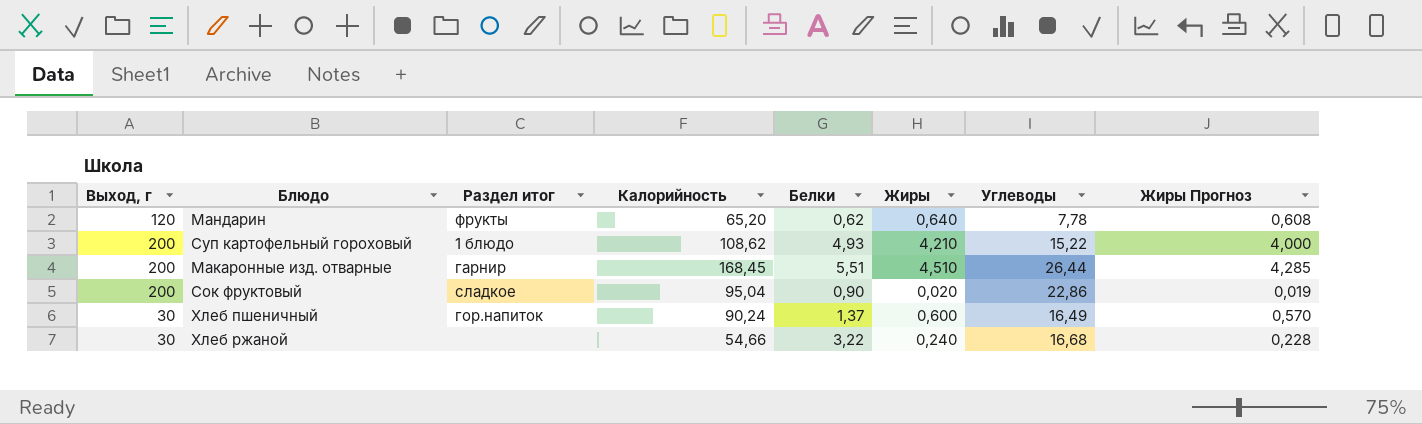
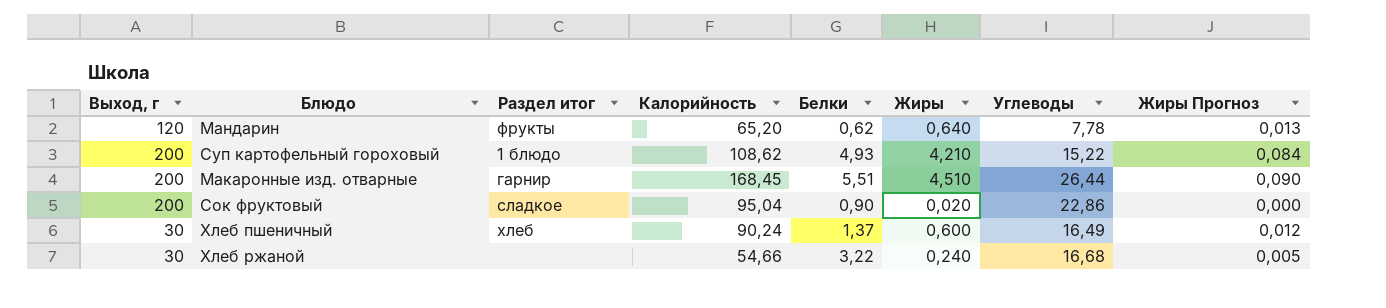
column Жиры Прогноз | formula: [Жиры] * 0,95 -> [Жиры] * 0,02
Хлеб пшеничный | Раздел итог: гор.напиток -> хлеб

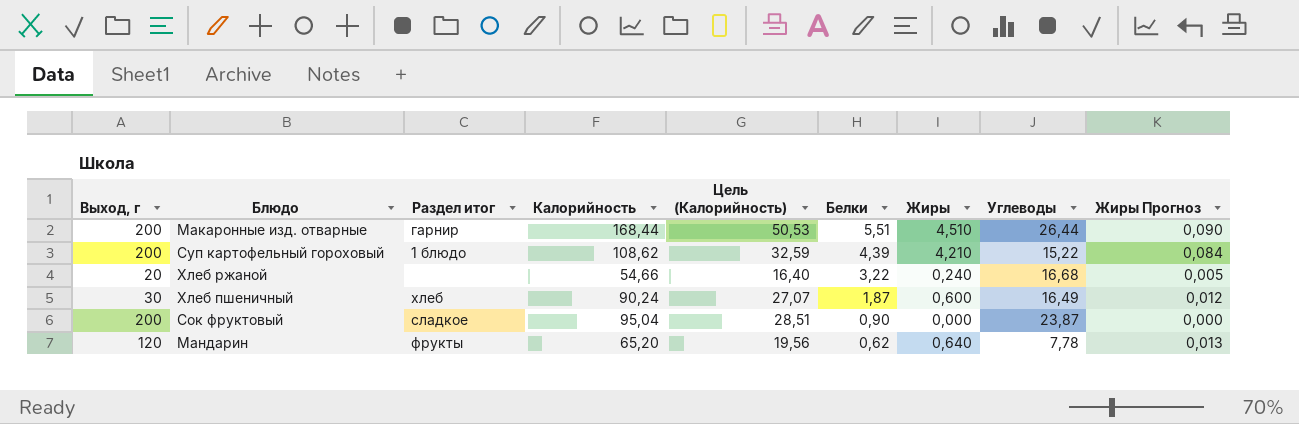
row order: none -> Белки descending
column Цель (Калорийность) | formula: none -> [Калорийность] * 0,3
Макаронные изд. отварные | Калорийность: 168,45 -> 168,44
Суп картофельный гороховый | Белки: 4,93 -> 4,39
Хлеб ржаной | Выход, г: 30 -> 20
Хлеб пшеничный | Белки: 1,37 -> 1,87
Сок фруктовый | Жиры: 0,020 -> 0,000
Сок фруктовый | Углеводы: 22,86 -> 23,87

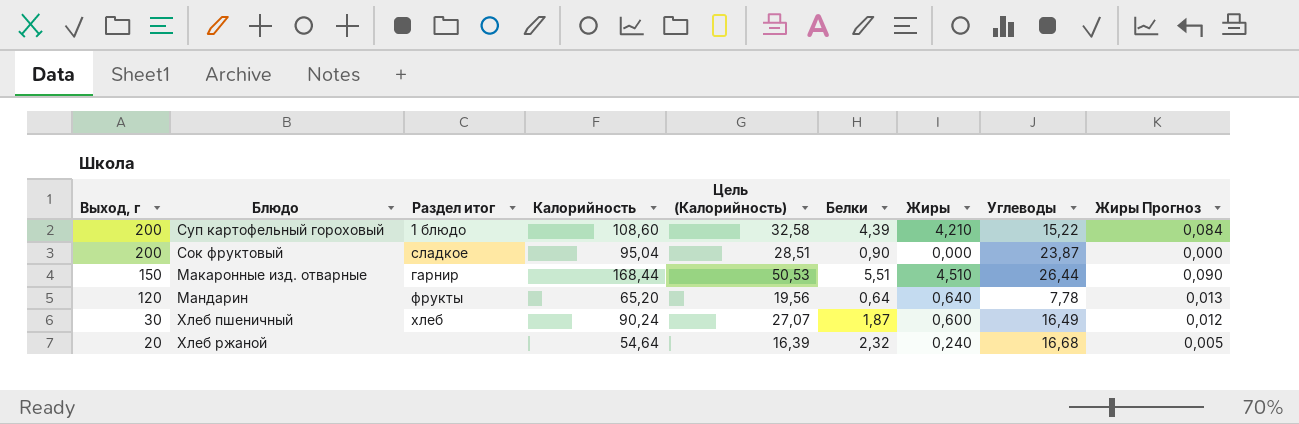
row order: Белки descending -> Выход, г descending
Суп картофельный гороховый | Калорийность: 108,62 -> 108,60
Суп картофельный гороховый | Цель (Калорийность): 32,59 -> 32,58
Макаронные изд. отварные | Выход, г: 200 -> 150
Мандарин | Белки: 0,62 -> 0,64
Хлеб ржаной | Калорийность: 54,66 -> 54,64
Хлеб ржаной | Цель (Калорийность): 16,40 -> 16,39
Хлеб ржаной | Белки: 3,22 -> 2,32

